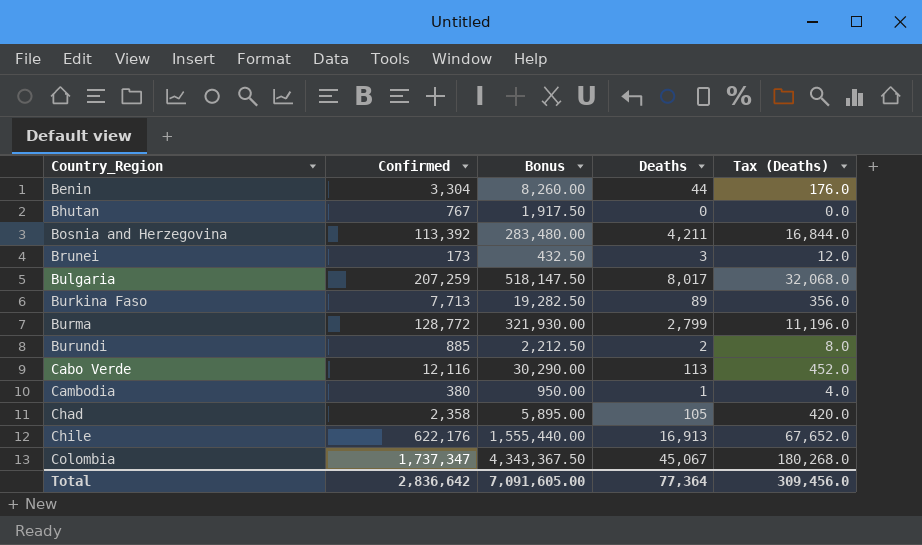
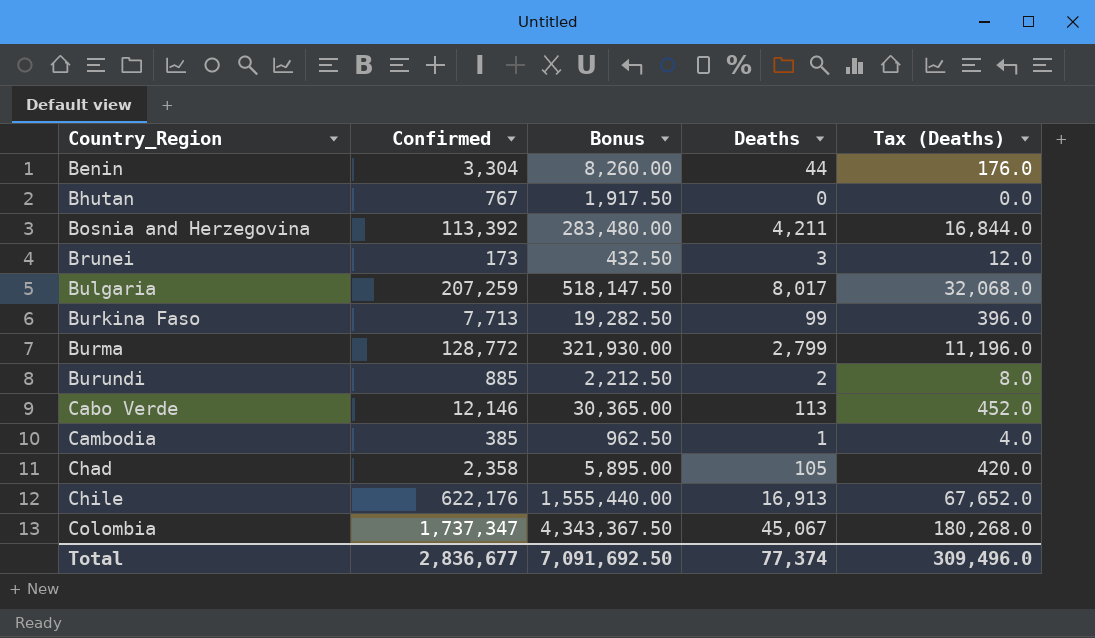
Burkina Faso | Deaths: 89 -> 99
Burkina Faso | Tax (Deaths): 356.0 -> 396.0
Cabo Verde | Confirmed: 12,116 -> 12,146
Cabo Verde | Bonus: 30,290.00 -> 30,365.00
Cambodia | Confirmed: 380 -> 385
Cambodia | Bonus: 950.00 -> 962.50
Total | Confirmed: 2,836,642 -> 2,836,677
Total | Bonus: 7,091,605.00 -> 7,091,692.50
Total | Deaths: 77,364 -> 77,374
Total | Tax (Deaths): 309,456.0 -> 309,496.0

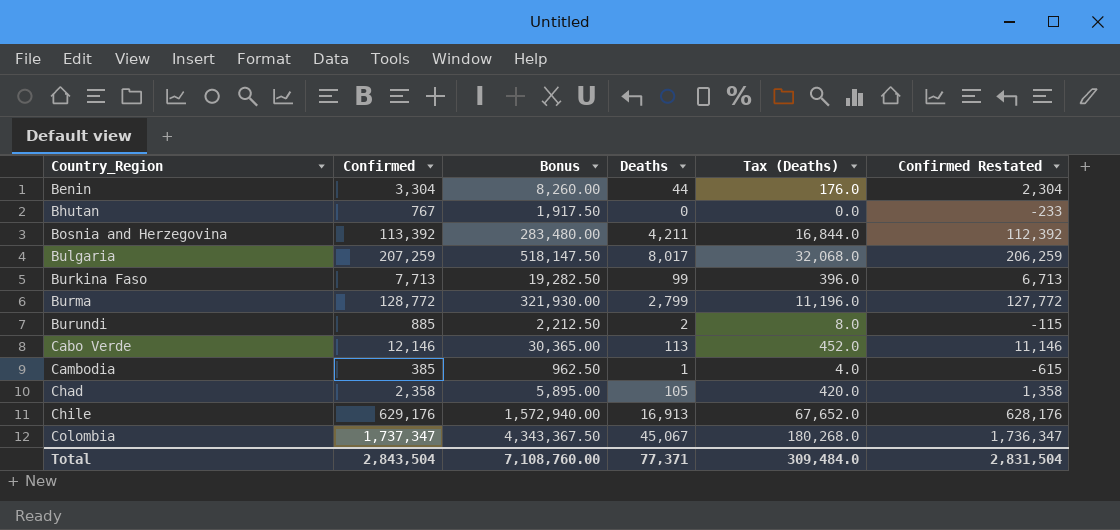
column Confirmed Restated | formula: none -> [Confirmed] - 1000
row Brunei: 173 | 432.50 | 3 | 12.0 -> none
Chile | Confirmed: 622,176 -> 629,176
Chile | Bonus: 1,555,440.00 -> 1,572,940.00
Total | Confirmed: 2,836,677 -> 2,843,504
Total | Bonus: 7,091,692.50 -> 7,108,760.00
Total | Deaths: 77,374 -> 77,371
Total | Tax (Deaths): 309,496.0 -> 309,484.0

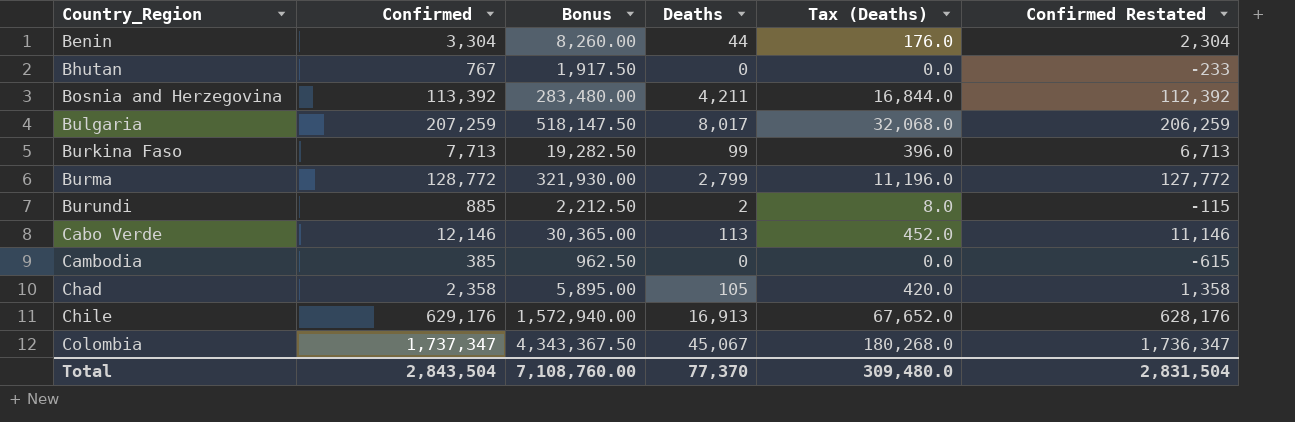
Cambodia | Deaths: 1 -> 0
Cambodia | Tax (Deaths): 4.0 -> 0.0
Total | Deaths: 77,371 -> 77,370
Total | Tax (Deaths): 309,484.0 -> 309,480.0

